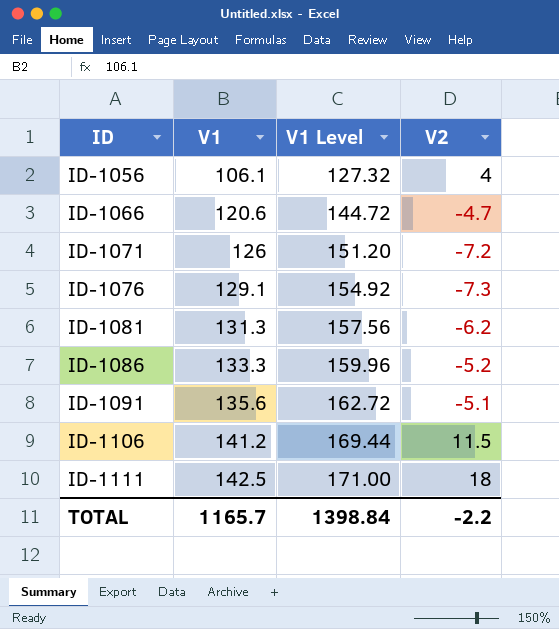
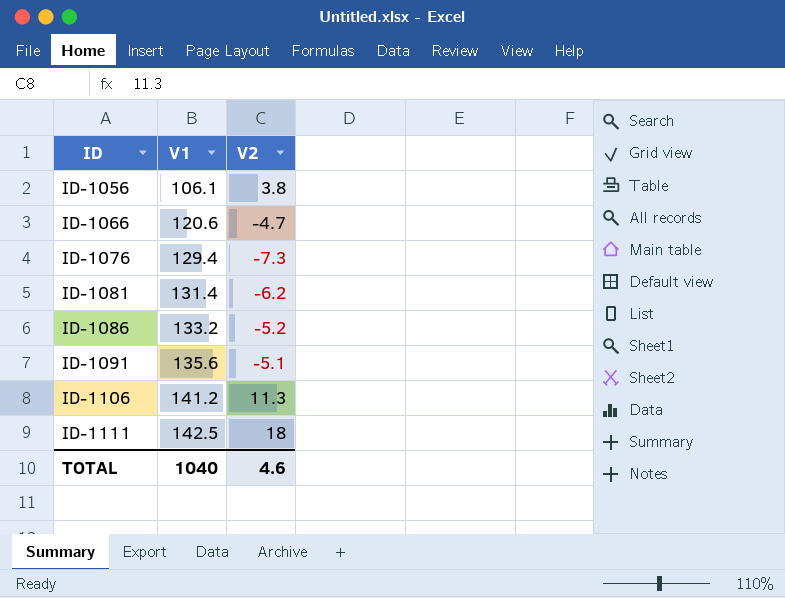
column V1 Level | formula: [V1] * 1.2 -> none
row ID-1071: 126 | 151.20 | -7.2 -> none
ID-1056 | V2: 4 -> 3.8
ID-1076 | V1: 129.1 -> 129.4
ID-1081 | V1: 131.3 -> 131.4
ID-1086 | V1: 133.3 -> 133.2
ID-1106 | V2: 11.5 -> 11.3
TOTAL | V1: 1165.7 -> 1040
TOTAL | V2: -2.2 -> 4.6

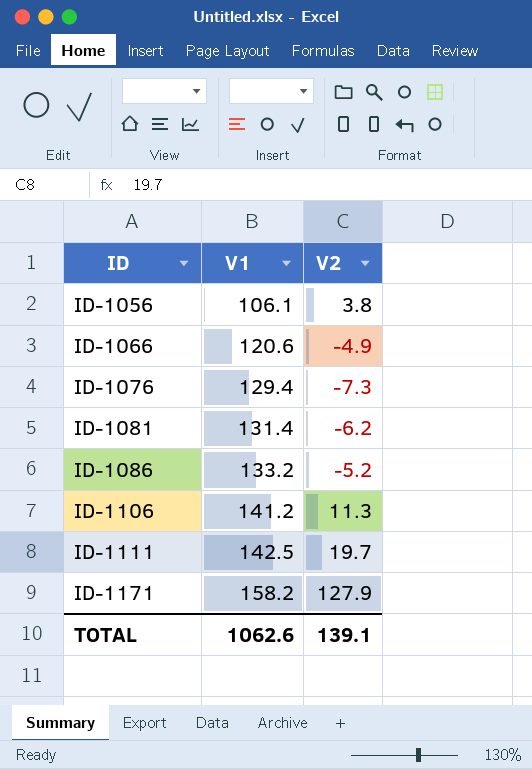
row ID-1091: 135.6 | -5.1 -> none
ID-1066 | V2: -4.7 -> -4.9
ID-1111 | V2: 18 -> 19.7
row ID-1171: none -> 158.2 | 127.9
TOTAL | V1: 1040 -> 1062.6
TOTAL | V2: 4.6 -> 139.1

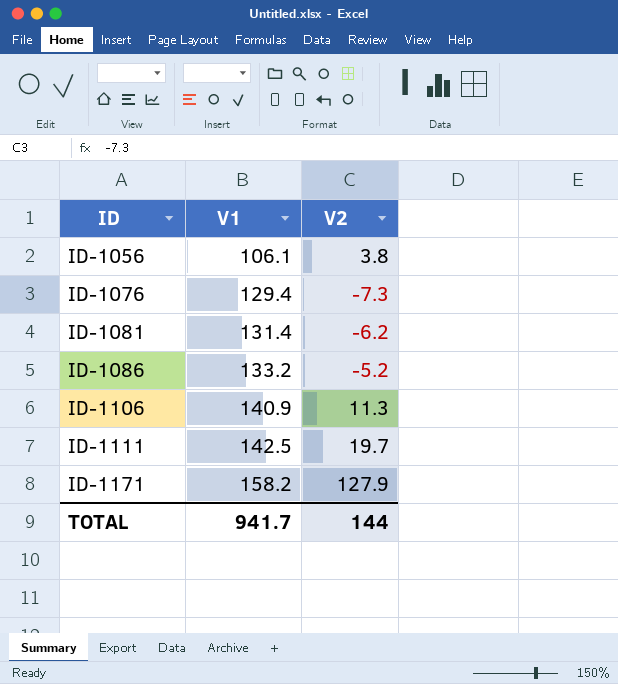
row ID-1066: 120.6 | -4.9 -> none
ID-1106 | V1: 141.2 -> 140.9
TOTAL | V1: 1062.6 -> 941.7
TOTAL | V2: 139.1 -> 144

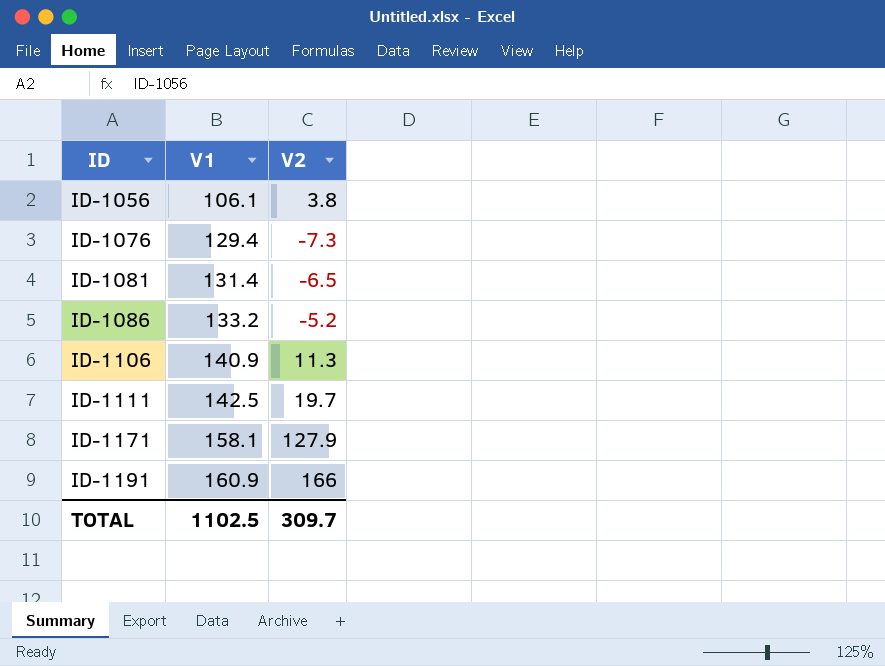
ID-1081 | V2: -6.2 -> -6.5
ID-1171 | V1: 158.2 -> 158.1
row ID-1191: none -> 160.9 | 166
TOTAL | V1: 941.7 -> 1102.5
TOTAL | V2: 144 -> 309.7

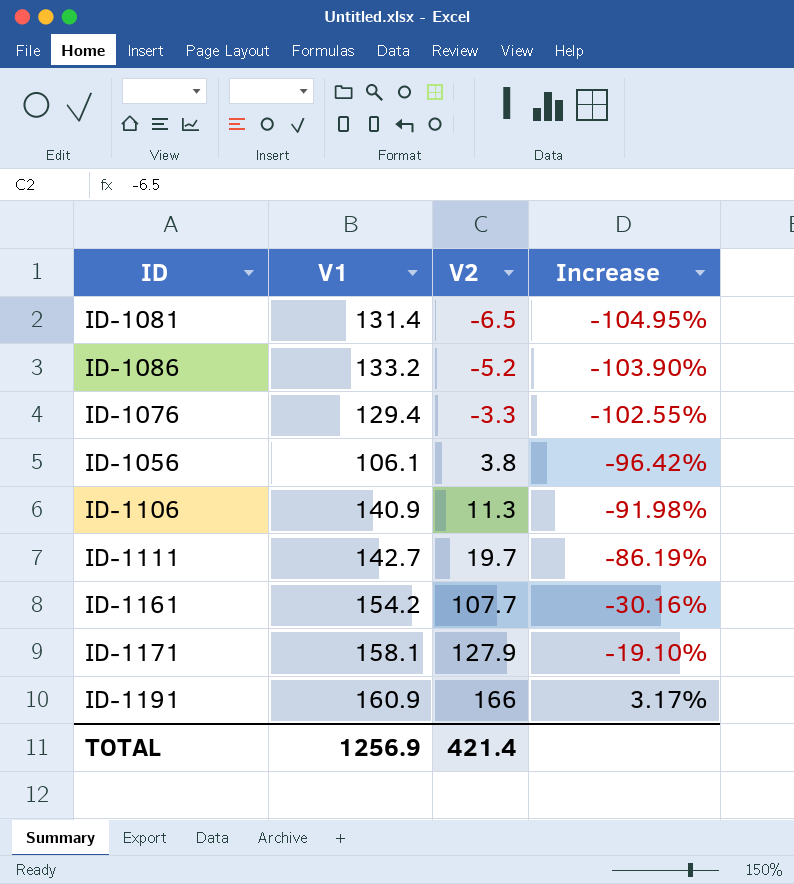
row order: ID ascending -> V2 ascending
column Increase | formula: none -> ([V2] - [V1]) / [V1]
ID-1076 | V2: -7.3 -> -3.3
ID-1111 | V1: 142.5 -> 142.7
row ID-1161: none -> 154.2 | 107.7 | -30.16%
TOTAL | V1: 1102.5 -> 1256.9
TOTAL | V2: 309.7 -> 421.4

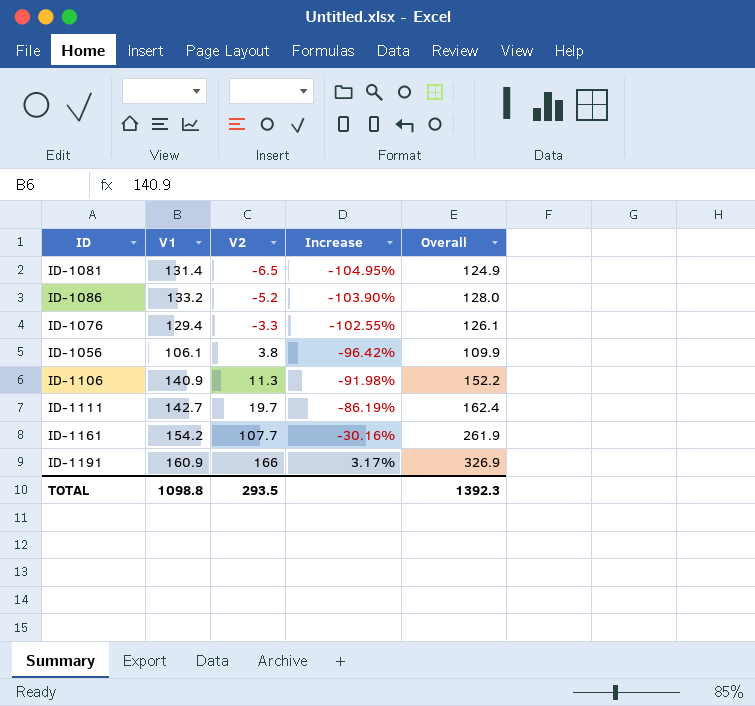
column Overall | formula: none -> [V1] + [V2]
row ID-1171: 158.1 | 127.9 | -19.10% -> none
TOTAL | V1: 1256.9 -> 1098.8
TOTAL | V2: 421.4 -> 293.5

